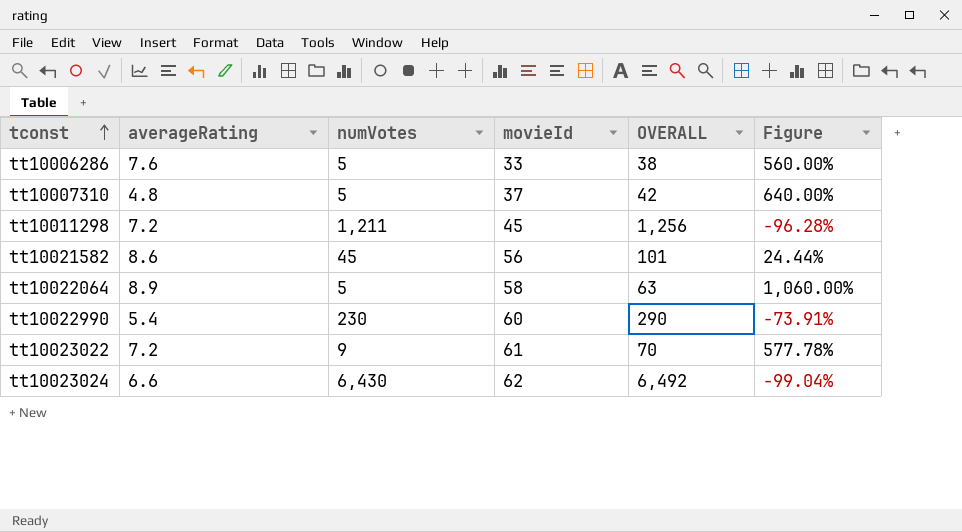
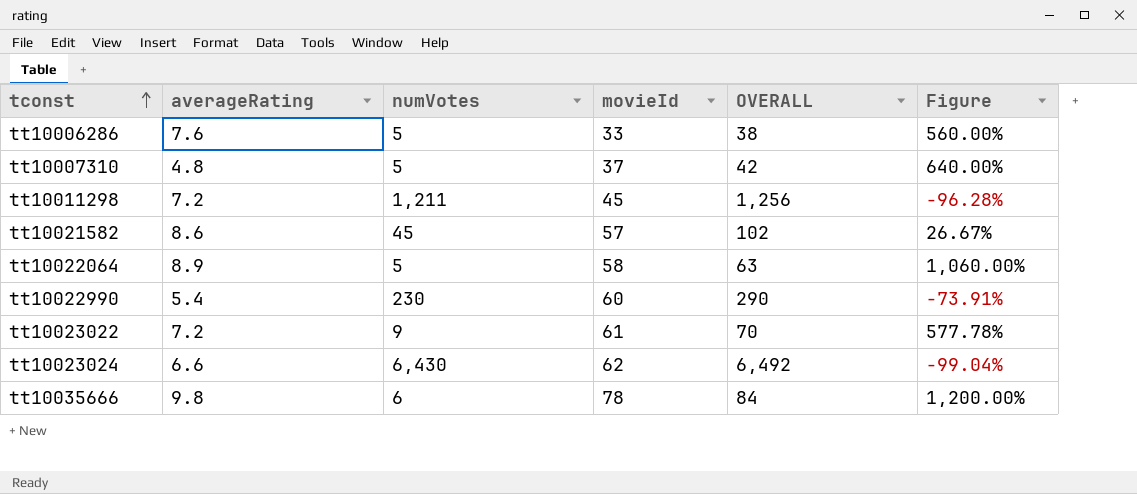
tt10021582 | movieId: 56 -> 57
tt10021582 | OVERALL: 101 -> 102
tt10021582 | Figure: 24.44% -> 26.67%
row tt10035666: none -> 9.8 | 6 | 78 | 84 | 1,200.00%

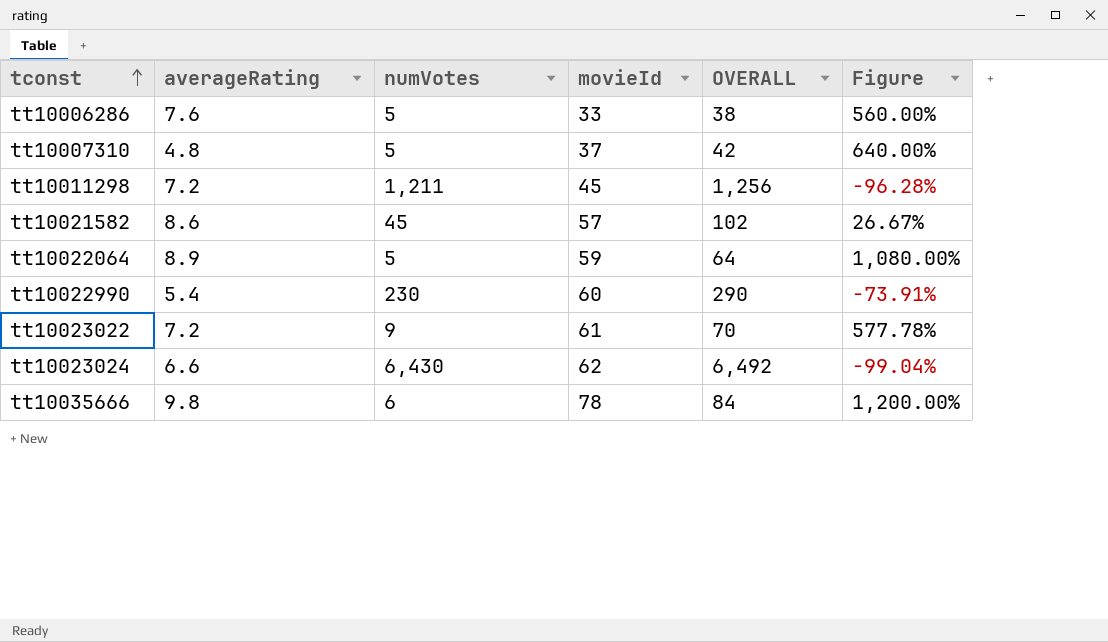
tt10022064 | movieId: 58 -> 59
tt10022064 | OVERALL: 63 -> 64
tt10022064 | Figure: 1,060.00% -> 1,080.00%

